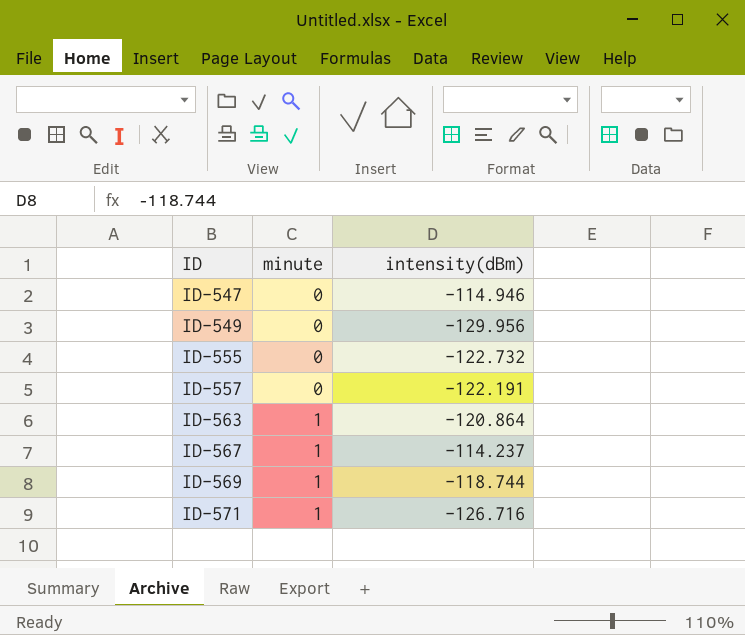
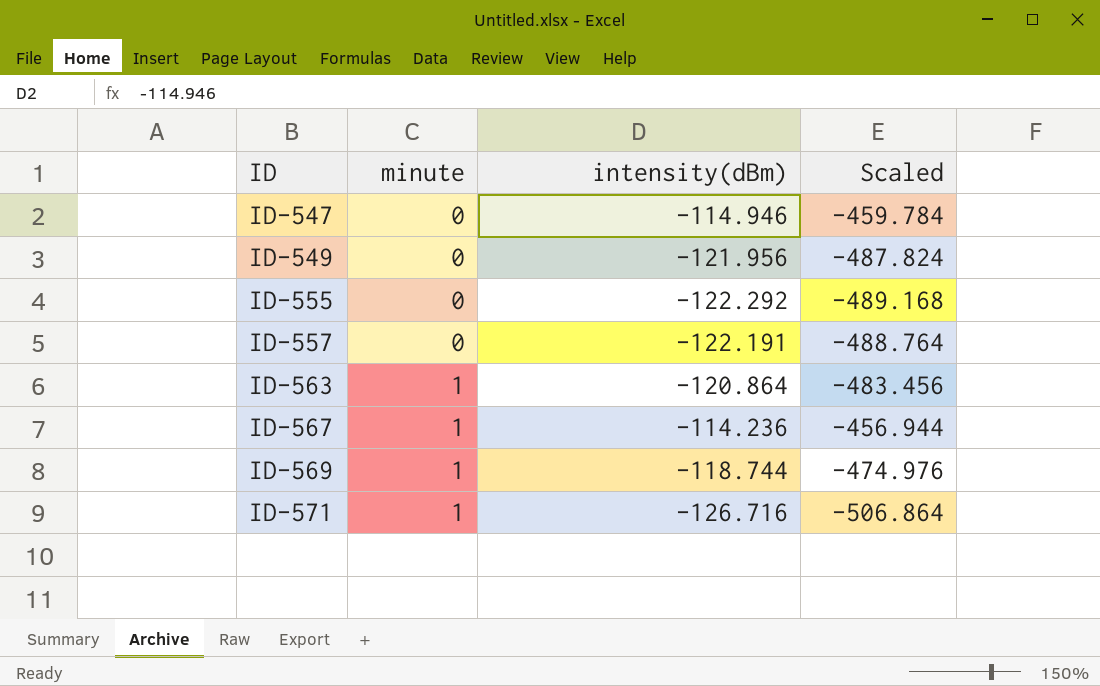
column Scaled | formula: none -> [intensity(dBm)] * 4
ID-549 | intensity(dBm): -129.956 -> -121.956
ID-555 | intensity(dBm): -122.732 -> -122.292
ID-567 | intensity(dBm): -114.237 -> -114.236

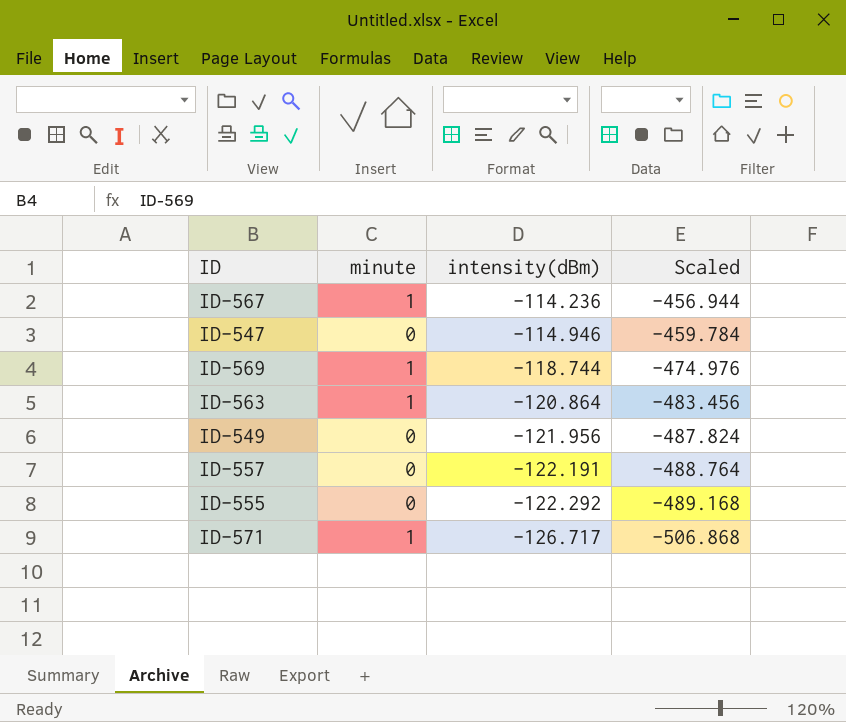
row order: ID ascending -> intensity(dBm) descending
ID-571 | intensity(dBm): -126.716 -> -126.717
ID-571 | Scaled: -506.864 -> -506.868

